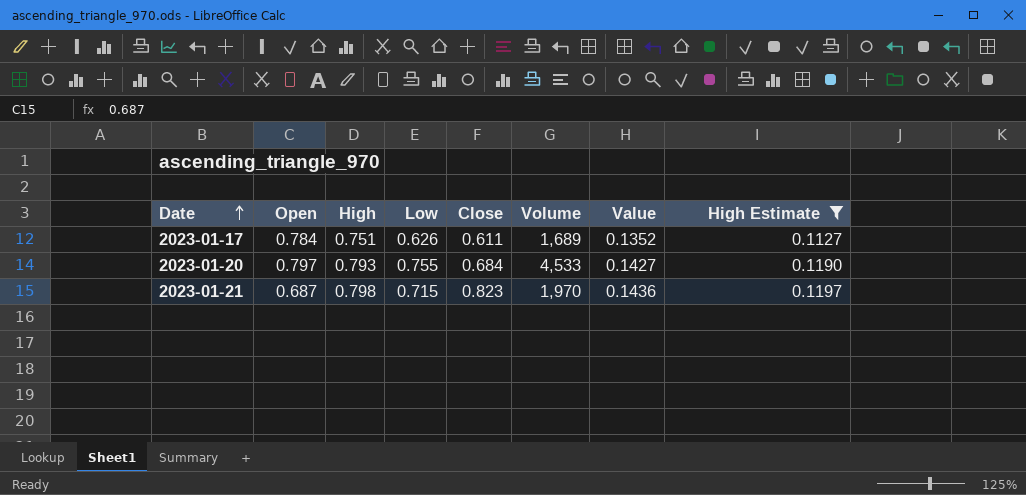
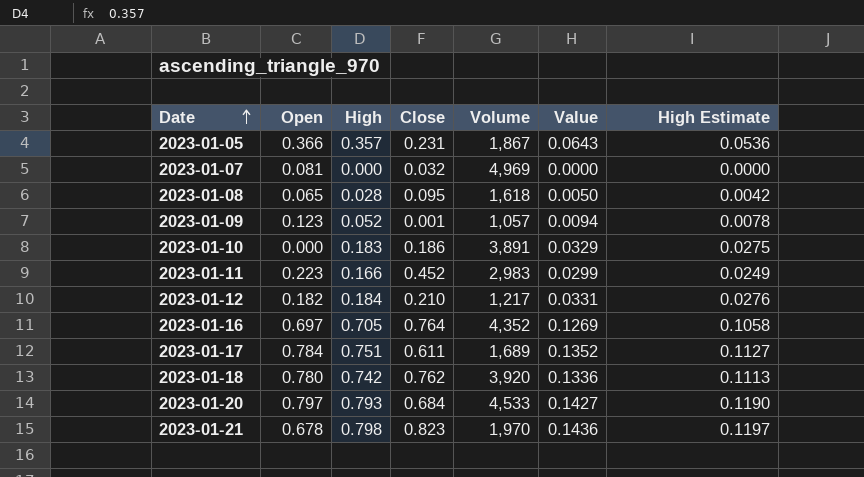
filter: High Estimate >= 0.1127 -> none
column Low | position: 4 -> none
2023-01-21 | Open: 0.687 -> 0.678

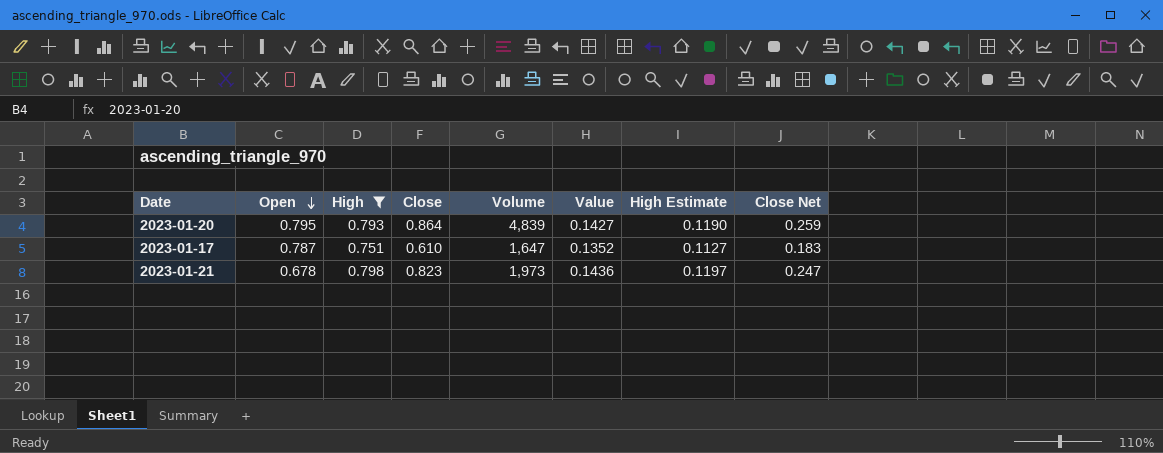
filter: none -> High >= 0.751
row order: Date ascending -> Open descending
column Close Net | formula: none -> [Close] * 0.3
2023-01-20 | Open: 0.797 -> 0.795
2023-01-20 | Close: 0.684 -> 0.864
2023-01-20 | Volume: 4,533 -> 4,839
2023-01-17 | Open: 0.784 -> 0.787
2023-01-17 | Close: 0.611 -> 0.610
2023-01-17 | Volume: 1,689 -> 1,647
2023-01-21 | Volume: 1,970 -> 1,973

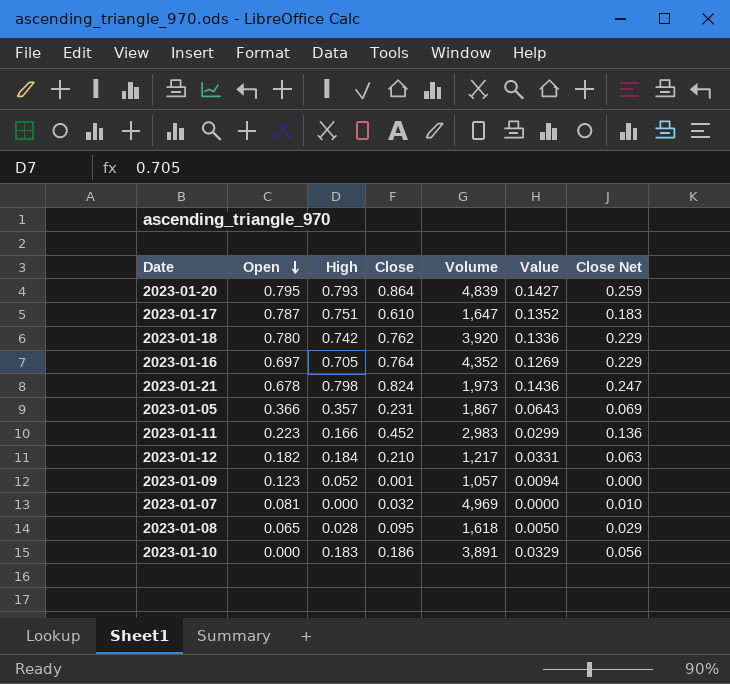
filter: High >= 0.751 -> none
column High Estimate | formula: [High] * 0.15 -> none
2023-01-21 | Close: 0.823 -> 0.824

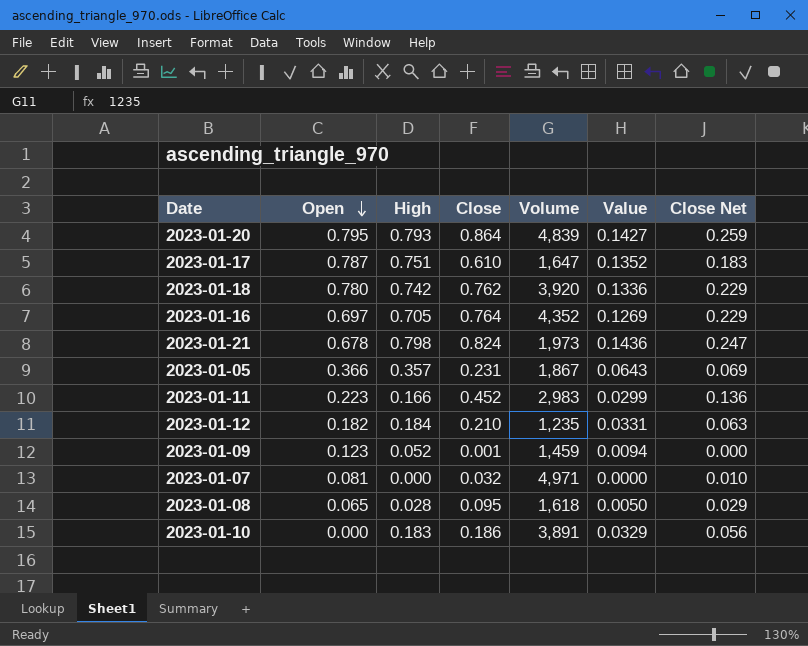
2023-01-12 | Volume: 1,217 -> 1,235
2023-01-09 | Volume: 1,057 -> 1,459
2023-01-07 | Volume: 4,969 -> 4,971

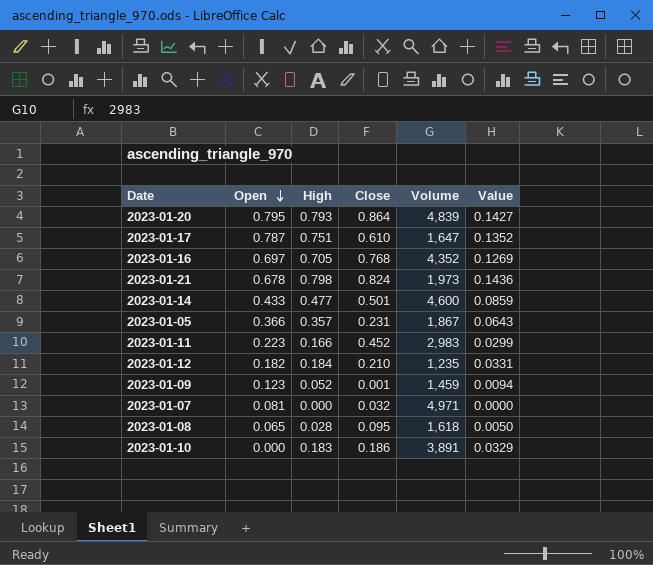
column Close Net | formula: [Close] * 0.3 -> none
row 2023-01-18: 0.780 | 0.742 | 0.762 | 3,920 | 0.1336 | 0.229 -> none
2023-01-16 | Close: 0.764 -> 0.768
row 2023-01-14: none -> 0.433 | 0.477 | 0.501 | 4,600 | 0.0859

